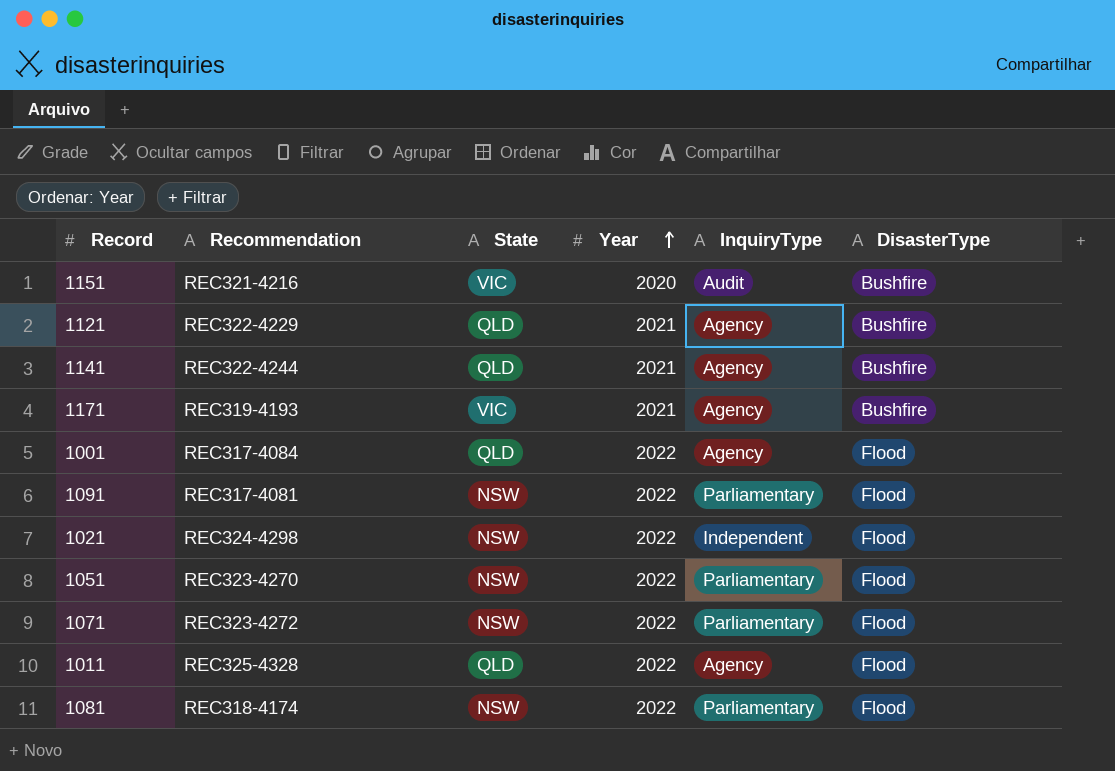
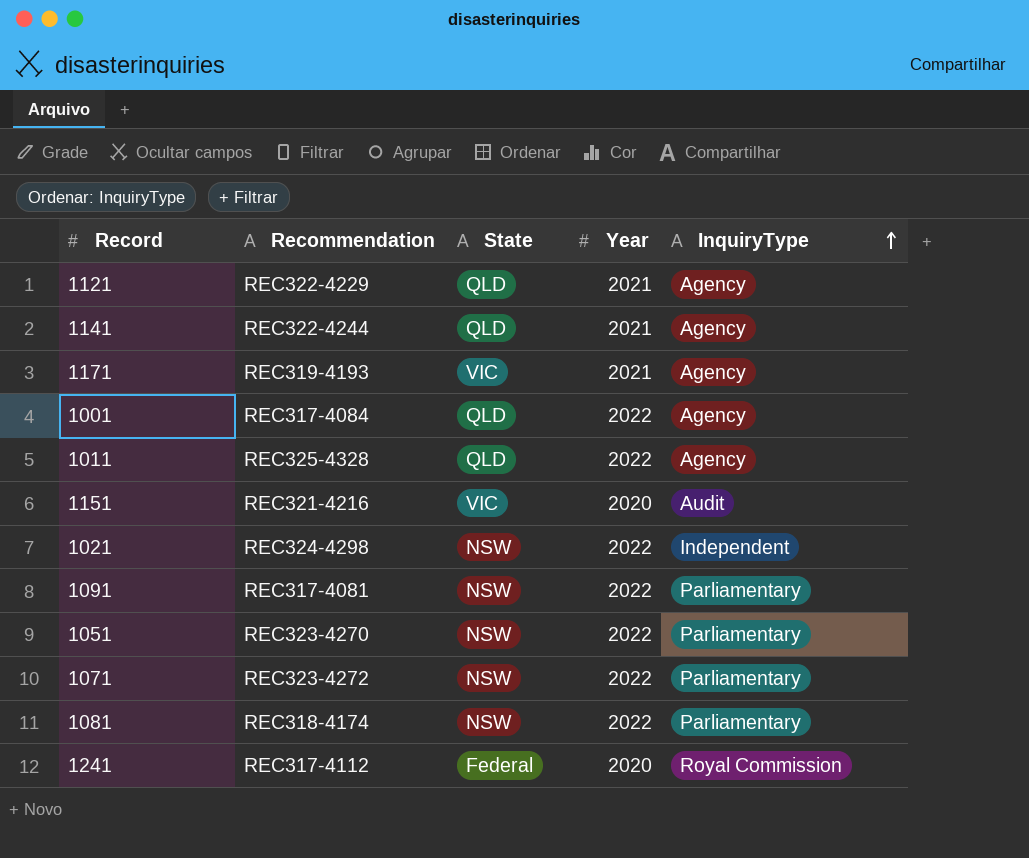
row order: Year ascending -> InquiryType ascending
column DisasterType | position: 6 -> none
row 1241: none -> REC317-4112 | Federal | 2020 | Royal Commission

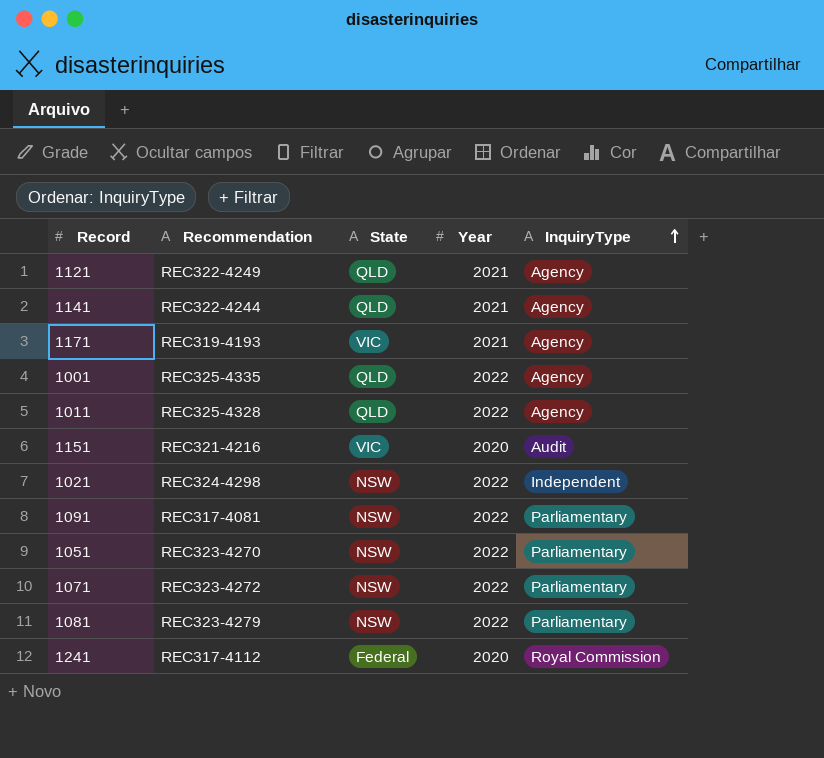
1121 | Recommendation: REC322-4229 -> REC322-4249
1001 | Recommendation: REC317-4084 -> REC325-4335
1081 | Recommendation: REC318-4174 -> REC323-4279

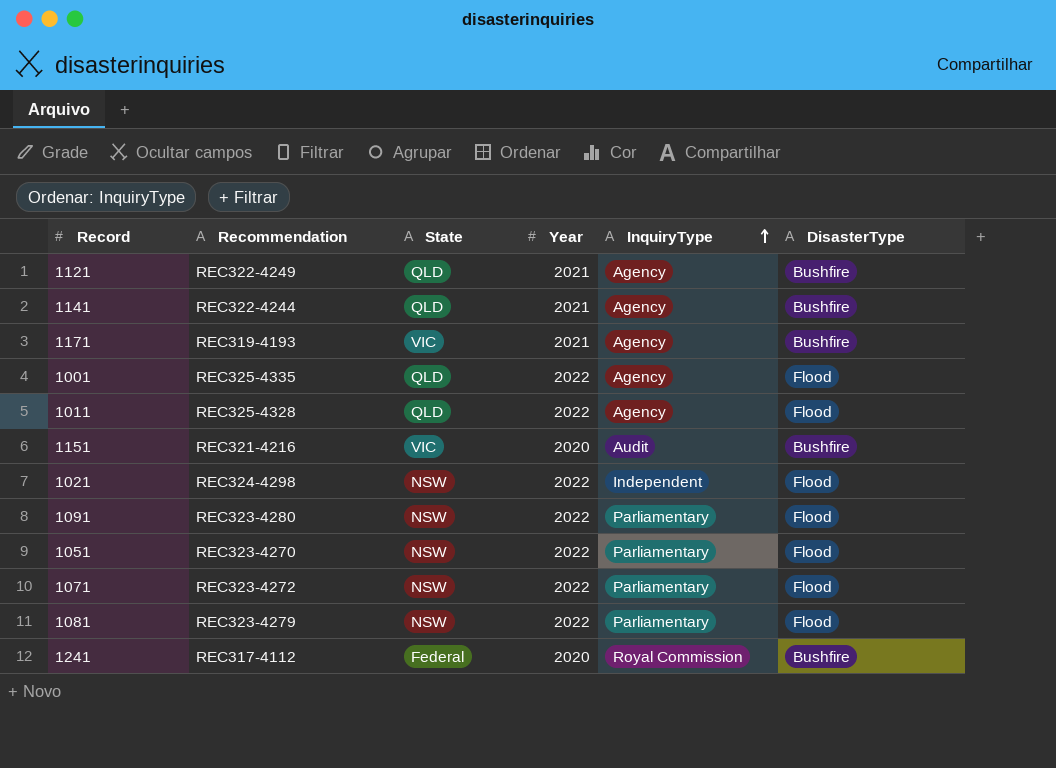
column DisasterType | position: none -> 6
1091 | Recommendation: REC317-4081 -> REC323-4280

